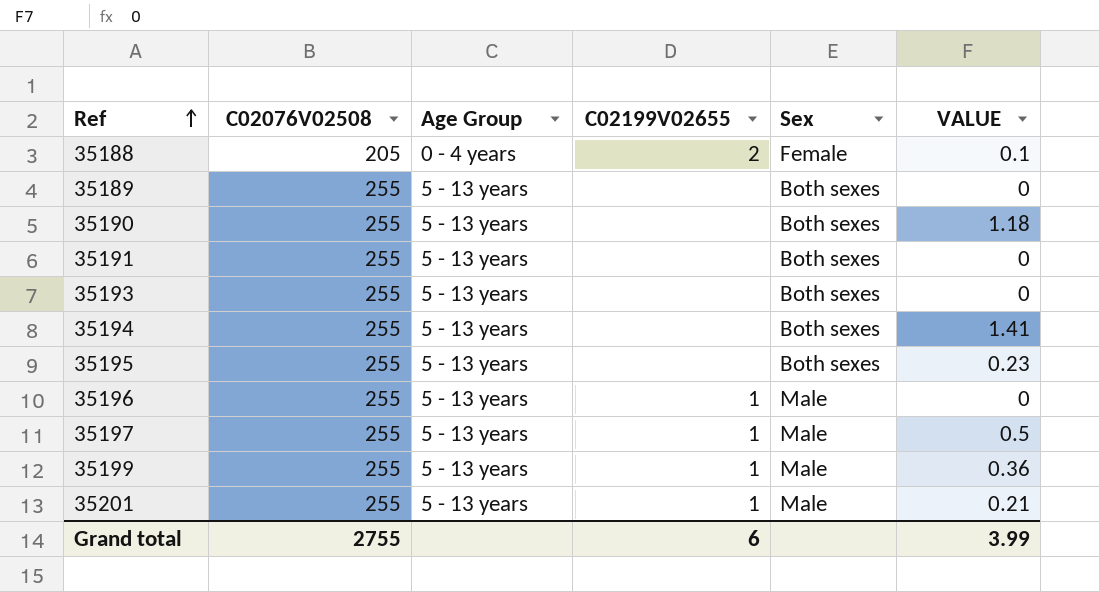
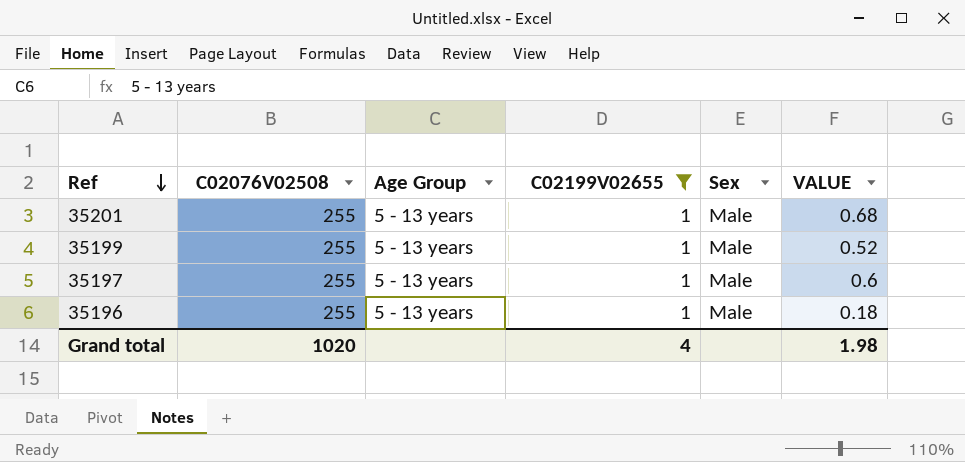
filter: none -> C02199V02655 = 1
row order: Ref ascending -> Ref descending
35201 | VALUE: 0.21 -> 0.68
35199 | VALUE: 0.36 -> 0.52
35197 | VALUE: 0.5 -> 0.6
35196 | VALUE: 0 -> 0.18
Grand total | C02076V02508: 2755 -> 1020
Grand total | C02199V02655: 6 -> 4
Grand total | VALUE: 3.99 -> 1.98

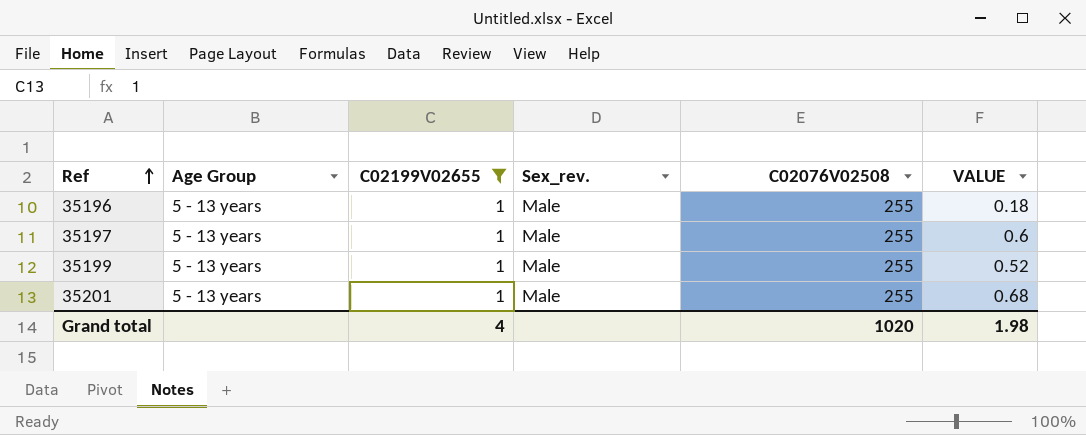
row order: Ref descending -> Ref ascending
column name: Sex -> Sex_rev.
column C02076V02508 | position: 2 -> 5

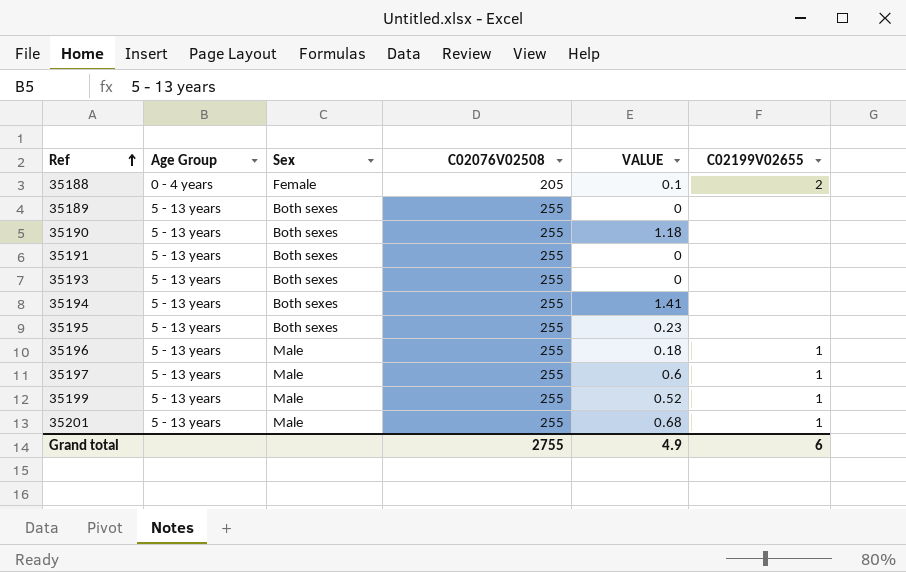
filter: C02199V02655 = 1 -> none
column name: Sex_rev. -> Sex
column C02199V02655 | position: 3 -> 6
Grand total | C02076V02508: 1020 -> 2755
Grand total | VALUE: 1.98 -> 4.9
Grand total | C02199V02655: 4 -> 6

